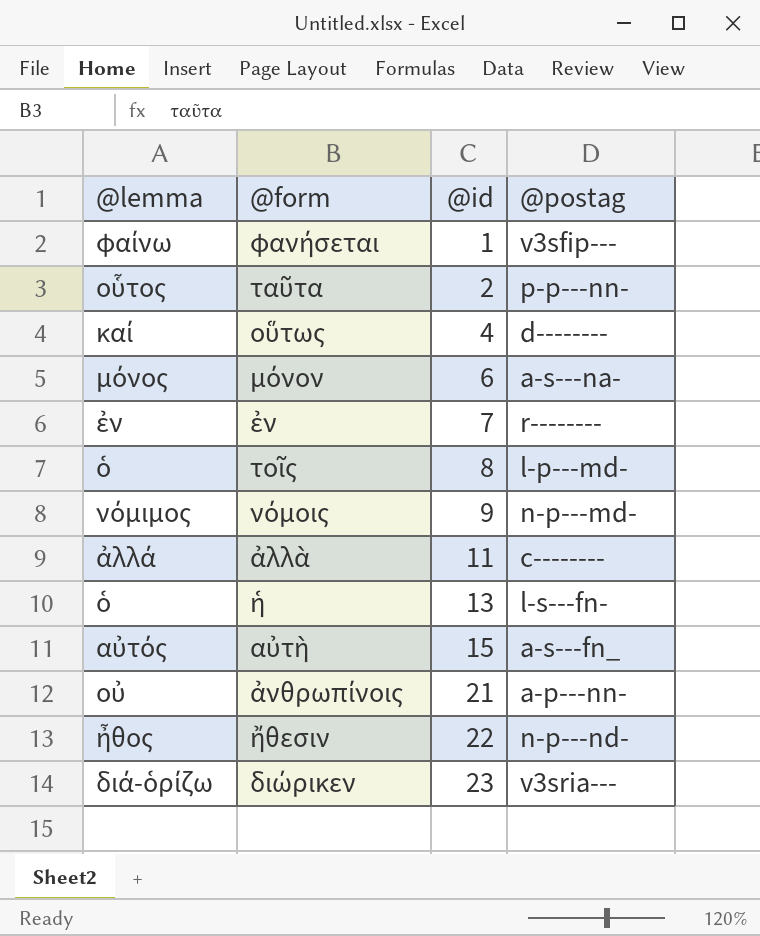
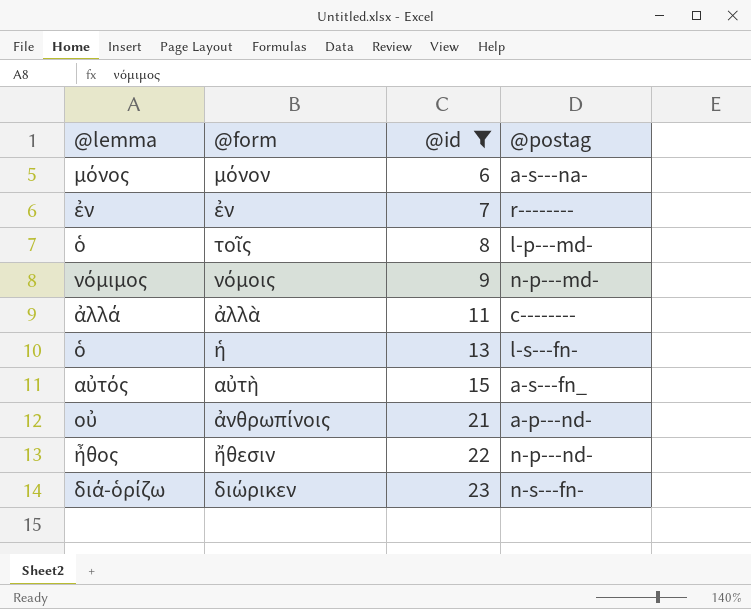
filter: none -> @id >= 6
ἀνθρωπίνοις | @postag: a-p---nn- -> a-p---nd-
διώρικεν | @postag: v3sria--- -> n-s---fn-

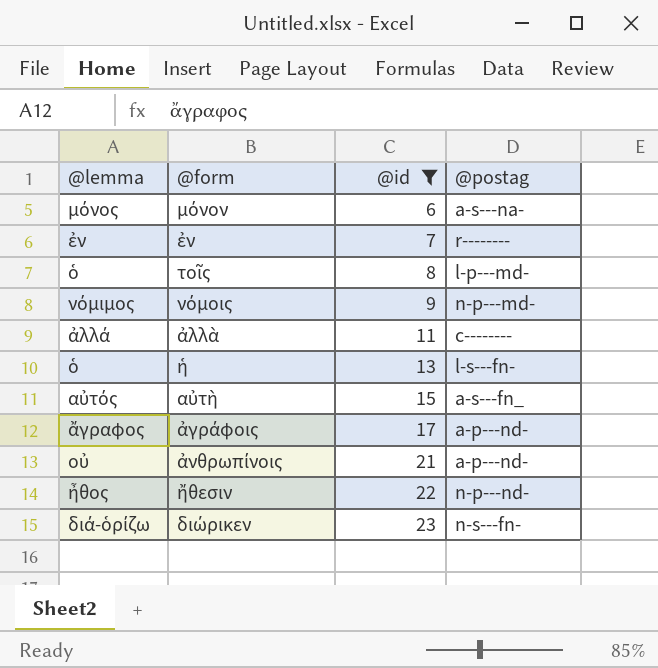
row ἀγράφοις: none -> ἄγραφος | 17 | a-p---nd-

